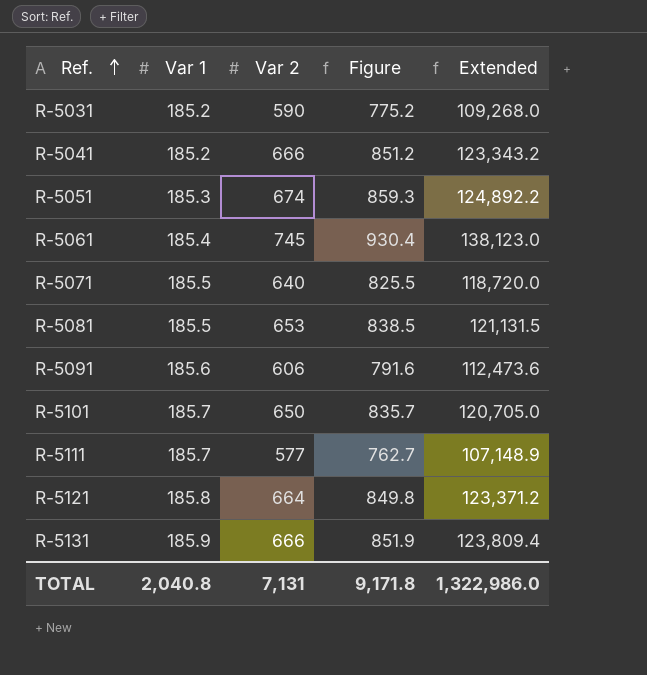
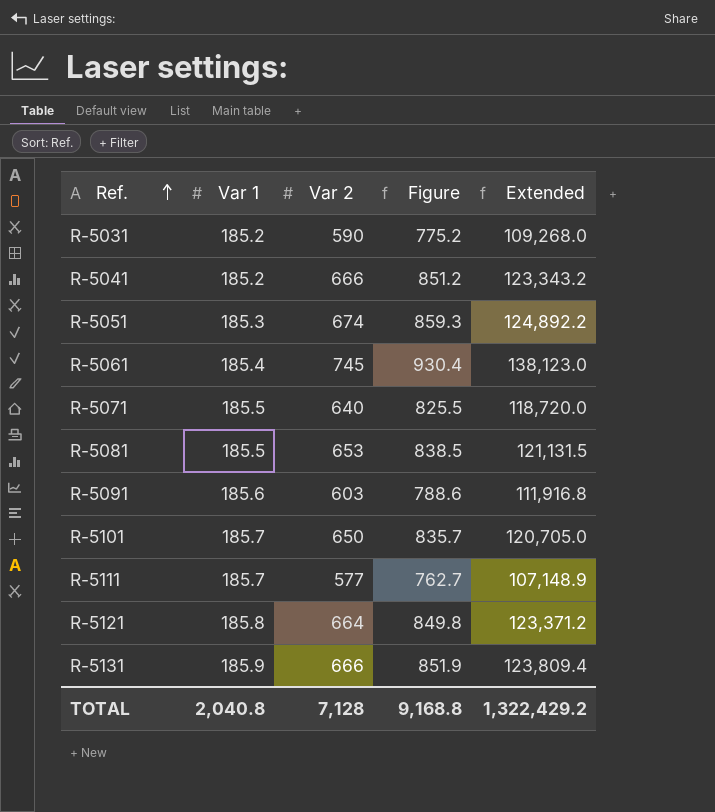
R-5091 | Var 2: 606 -> 603
R-5091 | Figure: 791.6 -> 788.6
R-5091 | Extended: 112,473.6 -> 111,916.8
TOTAL | Var 2: 7,131 -> 7,128
TOTAL | Figure: 9,171.8 -> 9,168.8
TOTAL | Extended: 1,322,986.0 -> 1,322,429.2

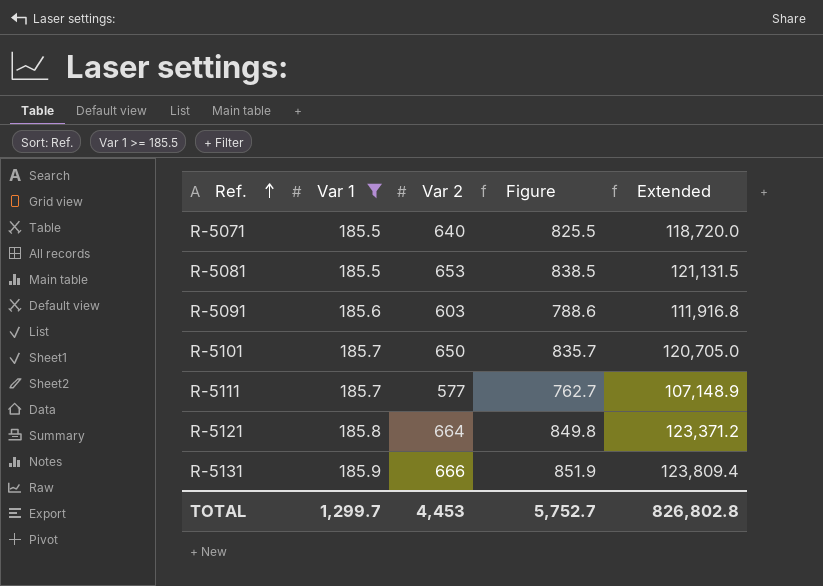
filter: none -> Var 1 >= 185.5
TOTAL | Var 1: 2,040.8 -> 1,299.7
TOTAL | Var 2: 7,128 -> 4,453
TOTAL | Figure: 9,168.8 -> 5,752.7
TOTAL | Extended: 1,322,429.2 -> 826,802.8

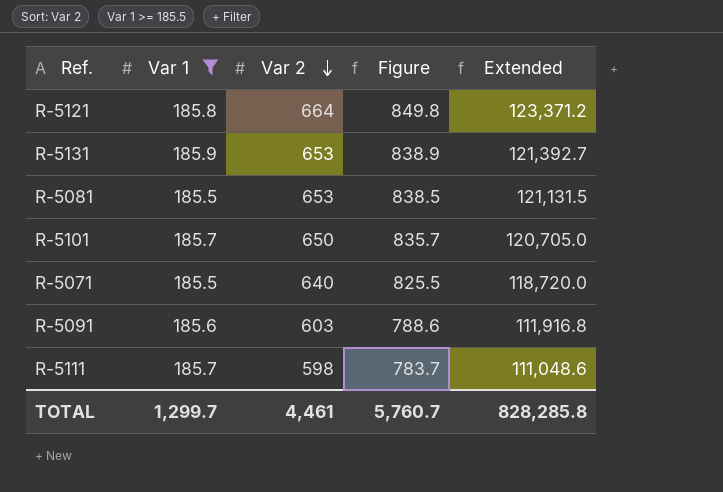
row order: Ref. ascending -> Var 2 descending
R-5131 | Var 2: 666 -> 653
R-5131 | Figure: 851.9 -> 838.9
R-5131 | Extended: 123,809.4 -> 121,392.7
R-5111 | Var 2: 577 -> 598
R-5111 | Figure: 762.7 -> 783.7
R-5111 | Extended: 107,148.9 -> 111,048.6
TOTAL | Var 2: 4,453 -> 4,461
TOTAL | Figure: 5,752.7 -> 5,760.7
TOTAL | Extended: 826,802.8 -> 828,285.8

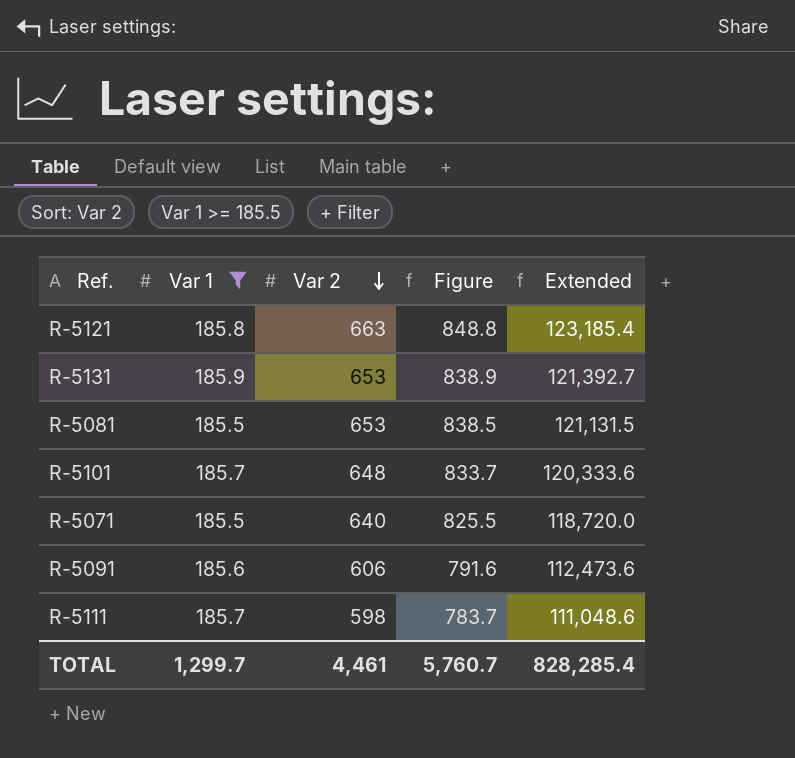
R-5121 | Var 2: 664 -> 663
R-5121 | Figure: 849.8 -> 848.8
R-5121 | Extended: 123,371.2 -> 123,185.4
R-5101 | Var 2: 650 -> 648
R-5101 | Figure: 835.7 -> 833.7
R-5101 | Extended: 120,705.0 -> 120,333.6
R-5091 | Var 2: 603 -> 606
R-5091 | Figure: 788.6 -> 791.6
R-5091 | Extended: 111,916.8 -> 112,473.6
TOTAL | Extended: 828,285.8 -> 828,285.4

